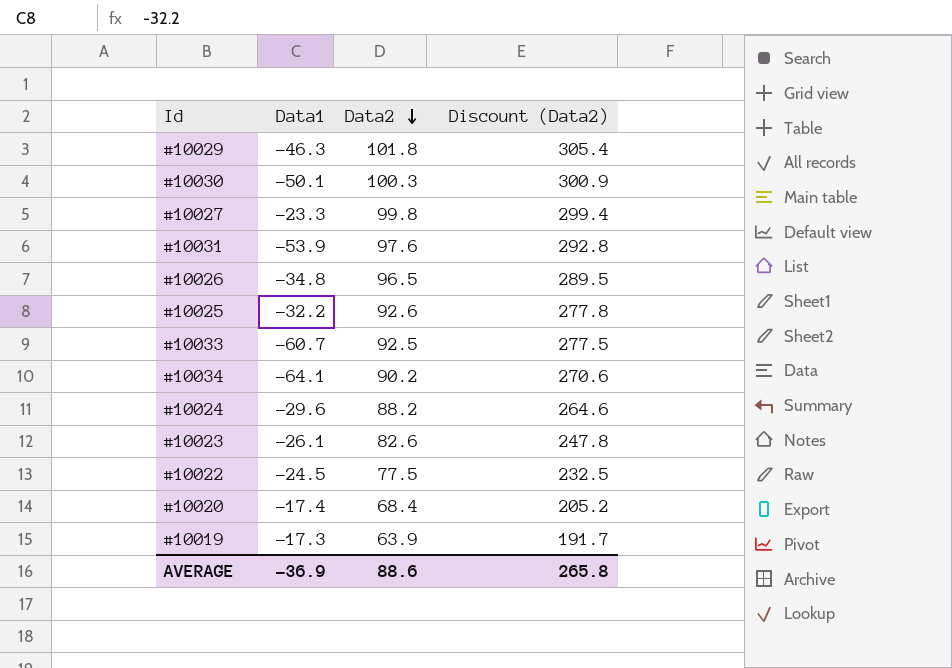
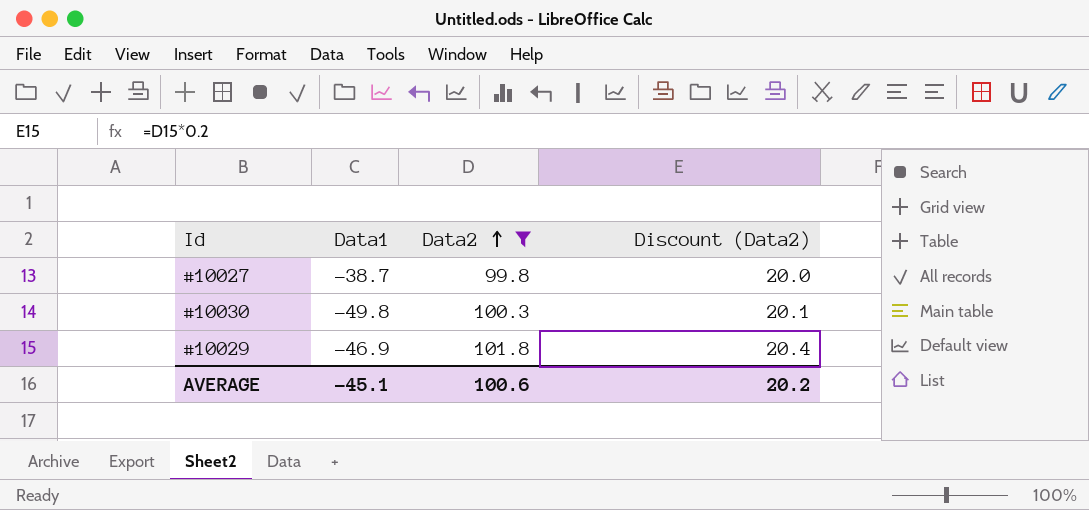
filter: none -> Data2 >= 99.8
row order: Data2 descending -> Data2 ascending
column Discount (Data2) | formula: [Data2] * 3 -> [Data2] * 0.2
#10027 | Data1: -23.3 -> -38.7
#10030 | Data1: -50.1 -> -49.8
#10029 | Data1: -46.3 -> -46.9
AVERAGE | Data1: -36.9 -> -45.1
AVERAGE | Data2: 88.6 -> 100.6
AVERAGE | Discount (Data2): 265.8 -> 20.2

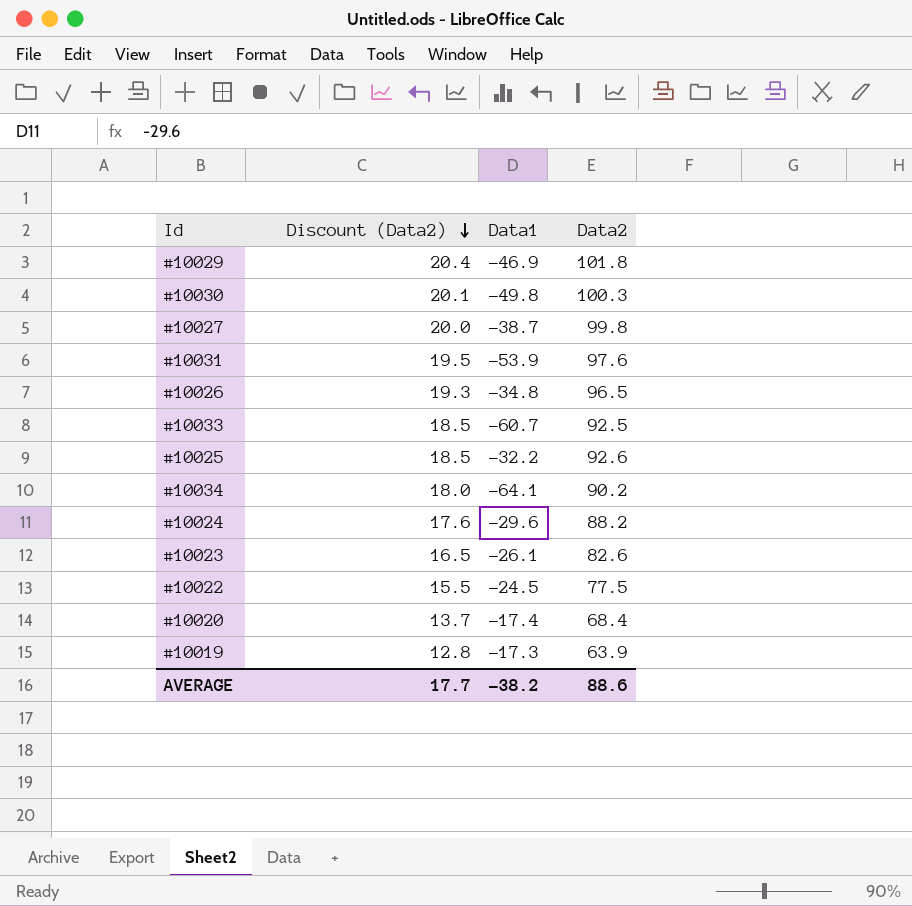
filter: Data2 >= 99.8 -> none
row order: Data2 ascending -> Discount (Data2) descending
column Discount (Data2) | position: 4 -> 2
AVERAGE | Discount (Data2): 20.2 -> 17.7
AVERAGE | Data1: -45.1 -> -38.2
AVERAGE | Data2: 100.6 -> 88.6

